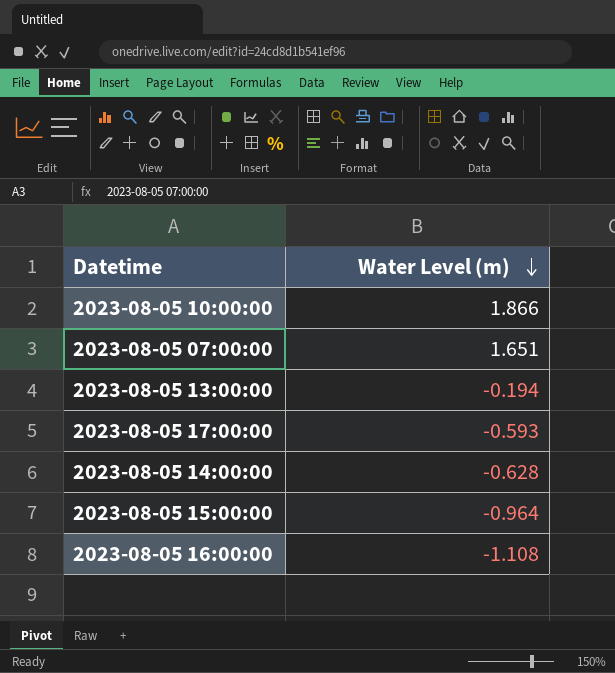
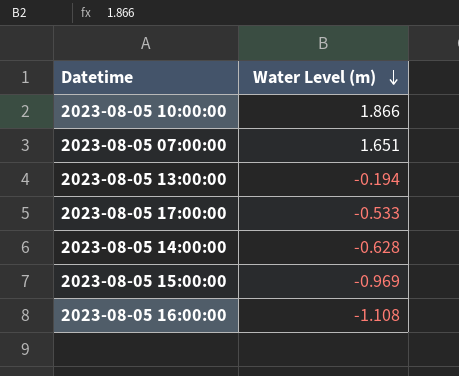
2023-08-05 17:00:00 | Water Level (m): -0.593 -> -0.533
2023-08-05 15:00:00 | Water Level (m): -0.964 -> -0.969

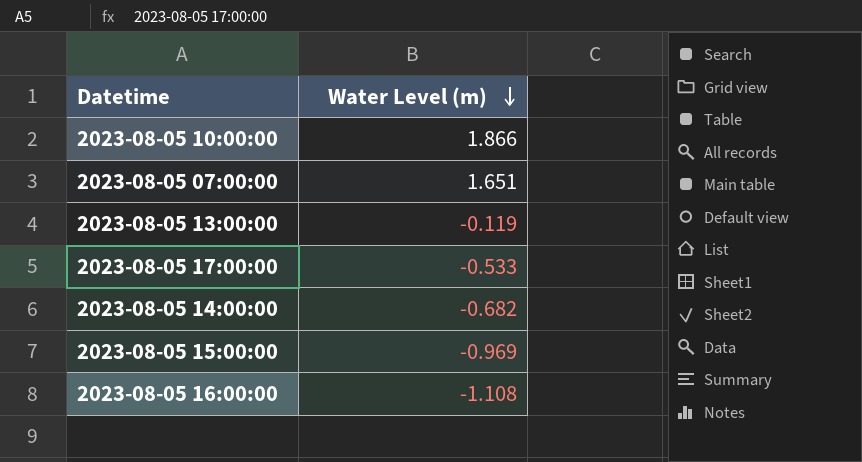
2023-08-05 13:00:00 | Water Level (m): -0.194 -> -0.119
2023-08-05 14:00:00 | Water Level (m): -0.628 -> -0.682

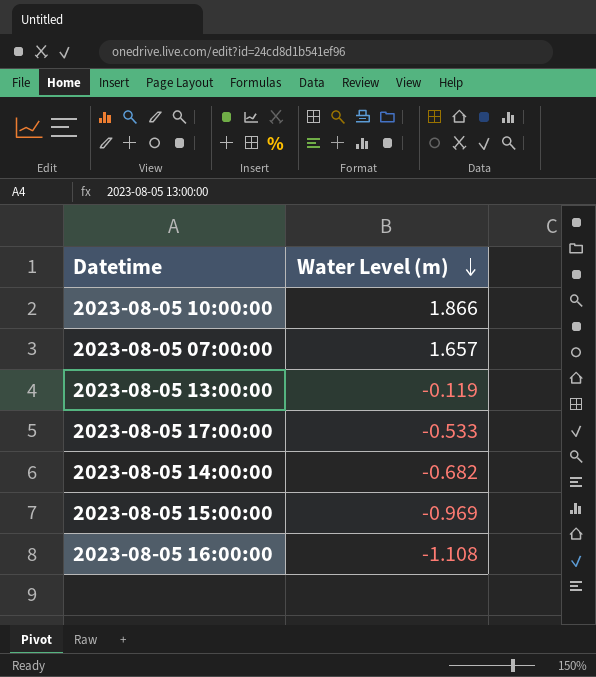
2023-08-05 07:00:00 | Water Level (m): 1.651 -> 1.657

